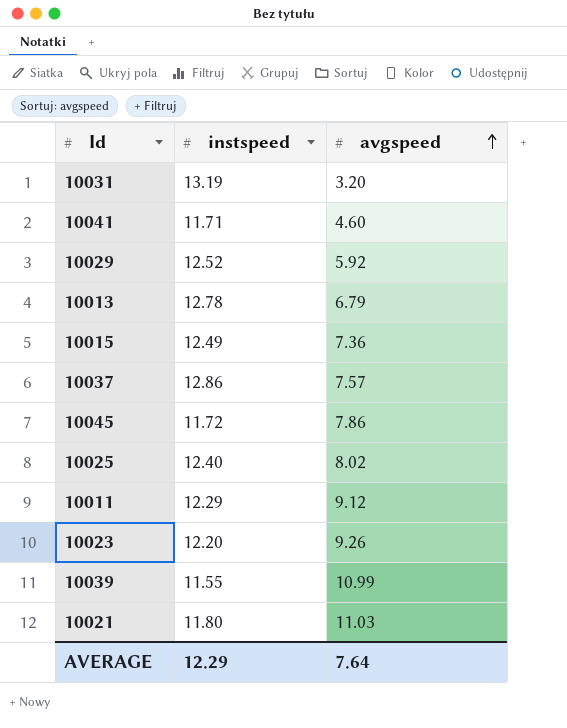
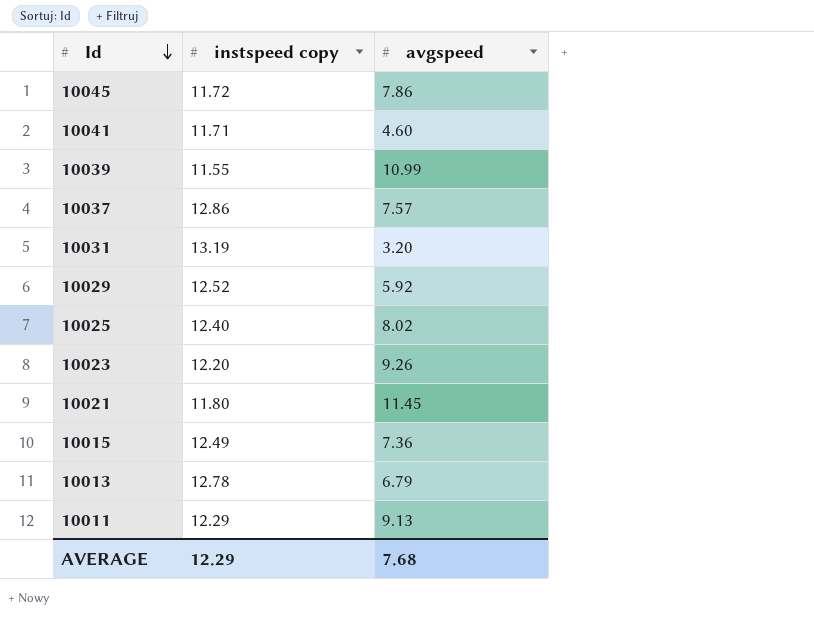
row order: avgspeed ascending -> Id descending
column name: instspeed -> instspeed copy
10021 | avgspeed: 11.03 -> 11.45
10011 | avgspeed: 9.12 -> 9.13
AVERAGE | avgspeed: 7.64 -> 7.68

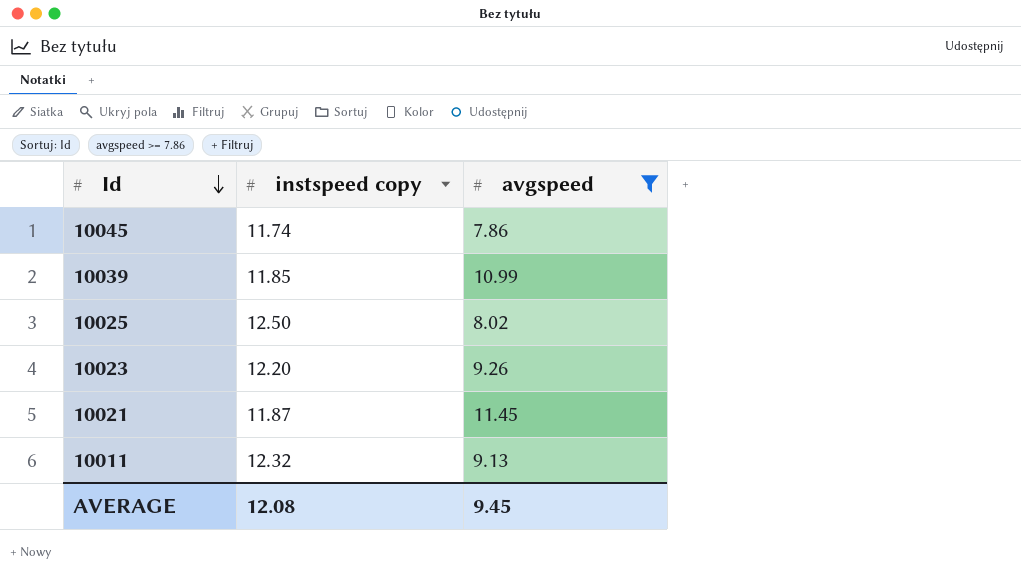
filter: none -> avgspeed >= 7.86
10045 | instspeed copy: 11.72 -> 11.74
10039 | instspeed copy: 11.55 -> 11.85
10025 | instspeed copy: 12.40 -> 12.50
10021 | instspeed copy: 11.80 -> 11.87
10011 | instspeed copy: 12.29 -> 12.32
AVERAGE | instspeed copy: 12.29 -> 12.08
AVERAGE | avgspeed: 7.68 -> 9.45

